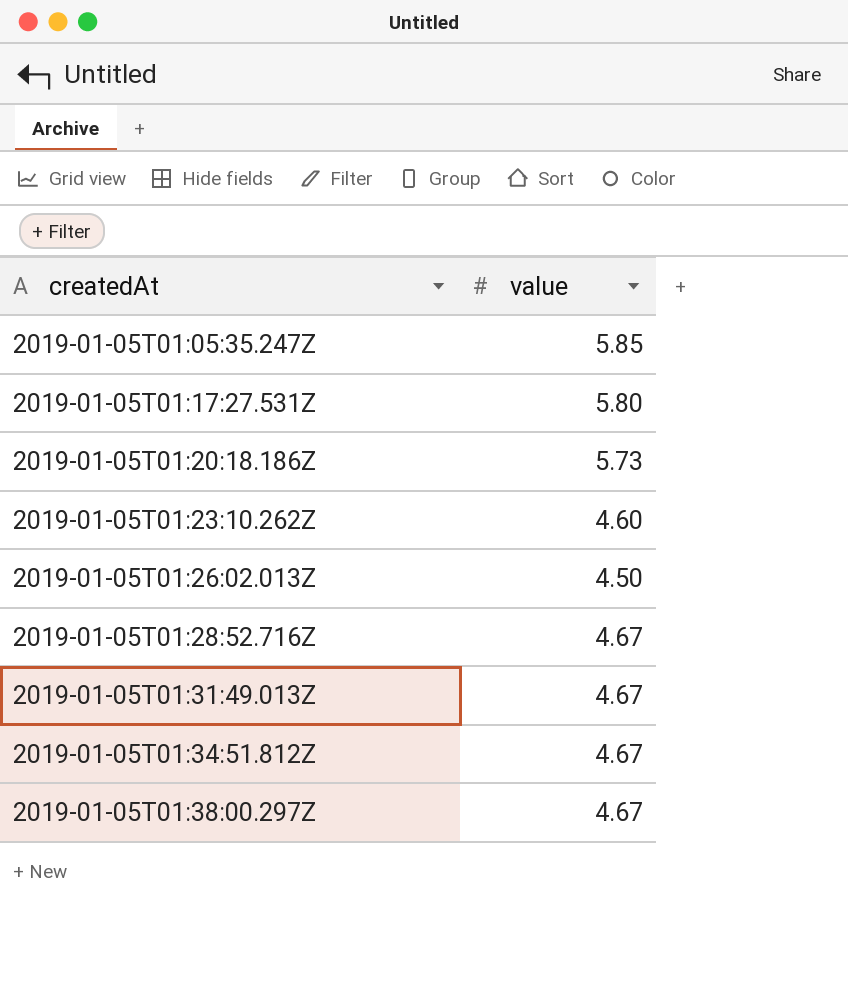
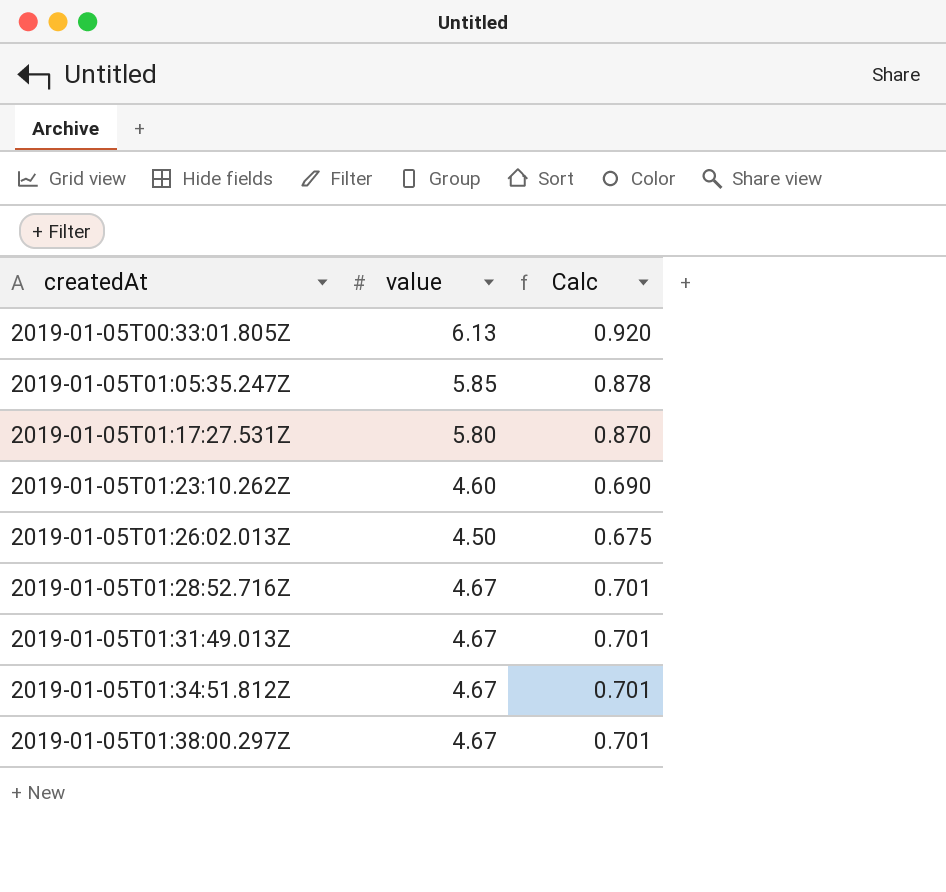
column Calc | formula: none -> [value] * 0.15
row 2019-01-05T01:20:18.186Z: 5.73 -> none
row 2019-01-05T00:33:01.805Z: none -> 6.13 | 0.920

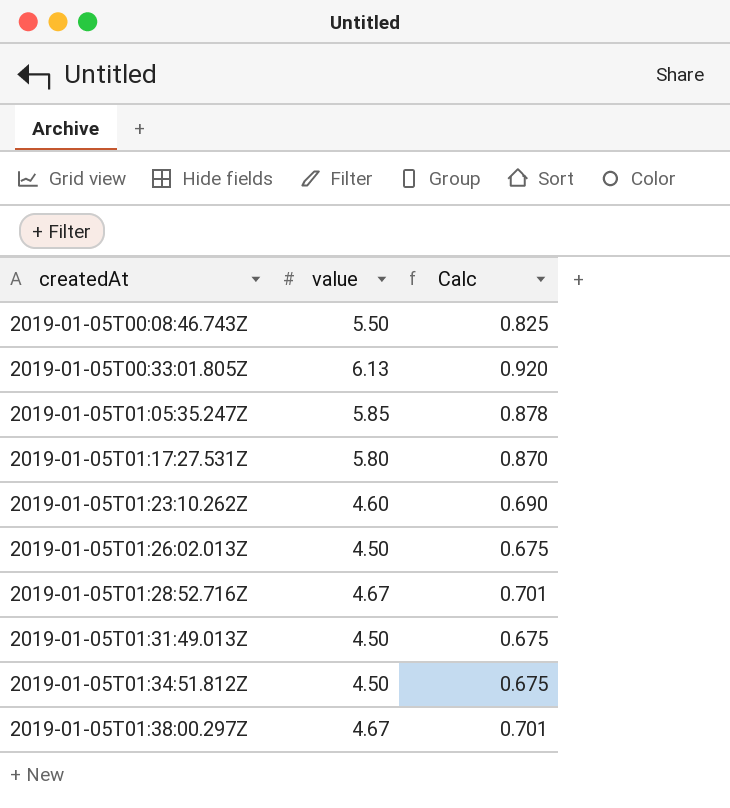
row 2019-01-05T00:08:46.743Z: none -> 5.50 | 0.825
2019-01-05T01:31:49.013Z | value: 4.67 -> 4.50
2019-01-05T01:31:49.013Z | Calc: 0.701 -> 0.675
2019-01-05T01:34:51.812Z | value: 4.67 -> 4.50
2019-01-05T01:34:51.812Z | Calc: 0.701 -> 0.675

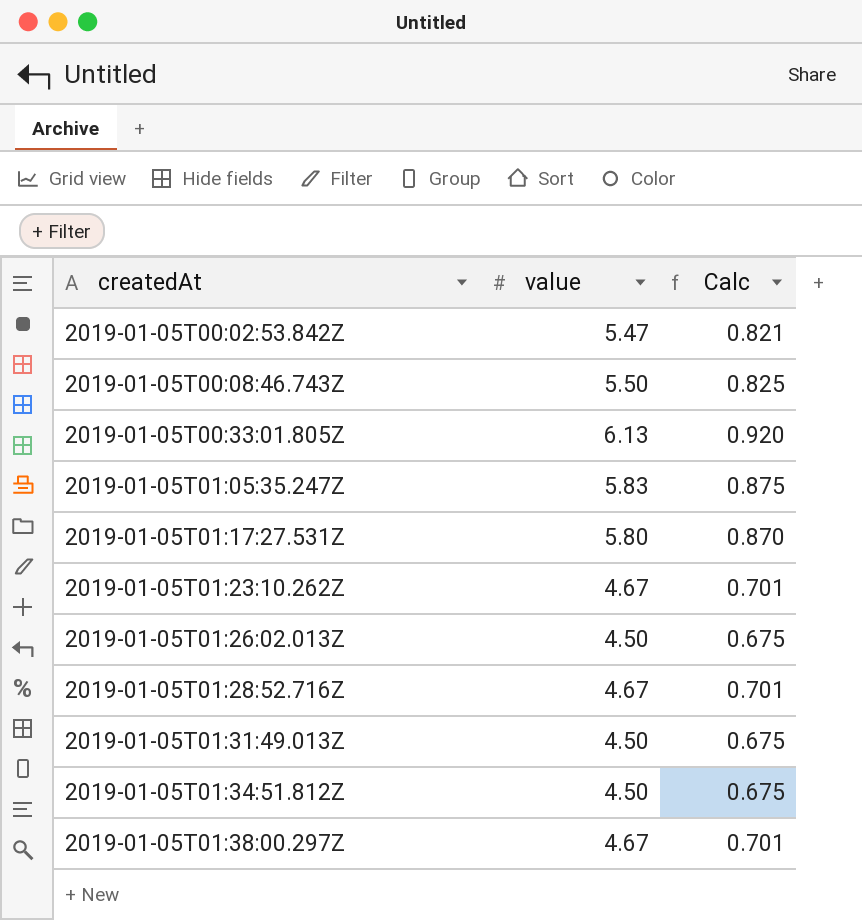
row 2019-01-05T00:02:53.842Z: none -> 5.47 | 0.821
2019-01-05T01:05:35.247Z | value: 5.85 -> 5.83
2019-01-05T01:05:35.247Z | Calc: 0.878 -> 0.875
2019-01-05T01:23:10.262Z | value: 4.60 -> 4.67
2019-01-05T01:23:10.262Z | Calc: 0.690 -> 0.701

